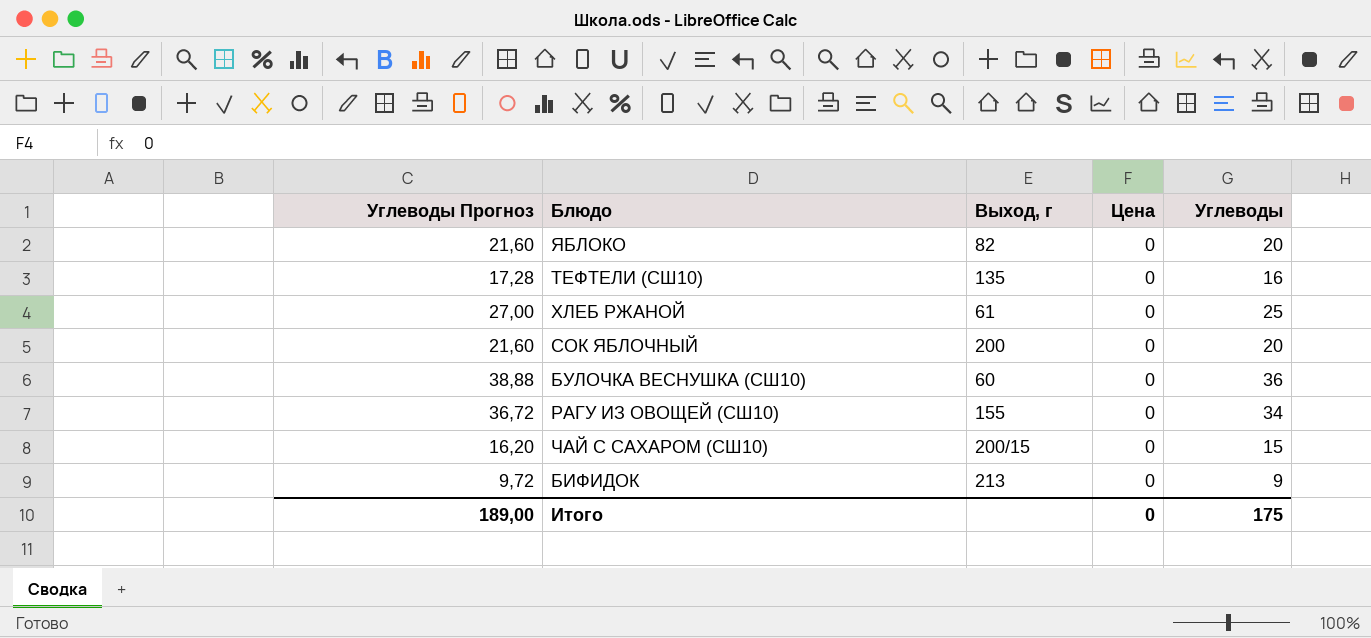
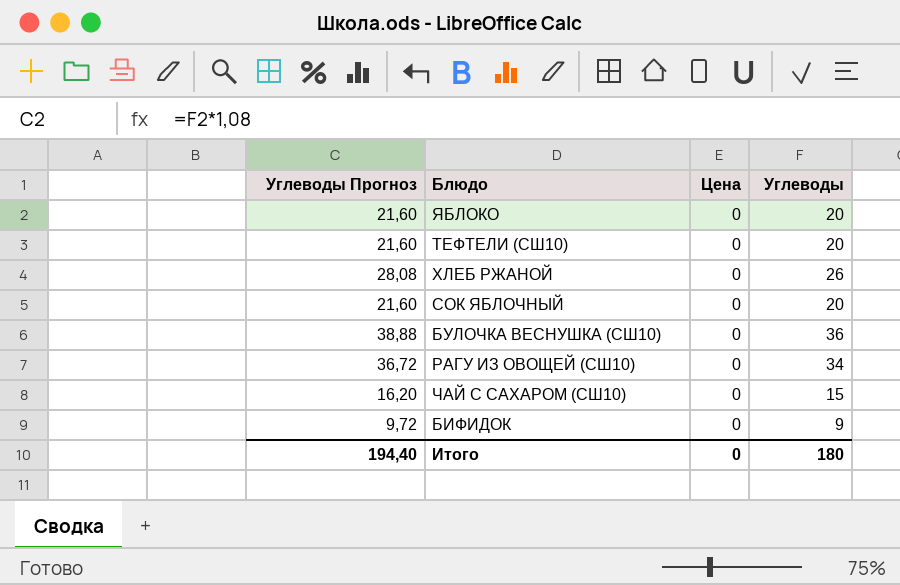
column Выход, г | position: 3 -> none
ТЕФТЕЛИ (СШ10) | Углеводы Прогноз: 17,28 -> 21,60
ТЕФТЕЛИ (СШ10) | Углеводы: 16 -> 20
ХЛЕБ РЖАНОЙ | Углеводы Прогноз: 27,00 -> 28,08
ХЛЕБ РЖАНОЙ | Углеводы: 25 -> 26
Итого | Углеводы Прогноз: 189,00 -> 194,40
Итого | Углеводы: 175 -> 180

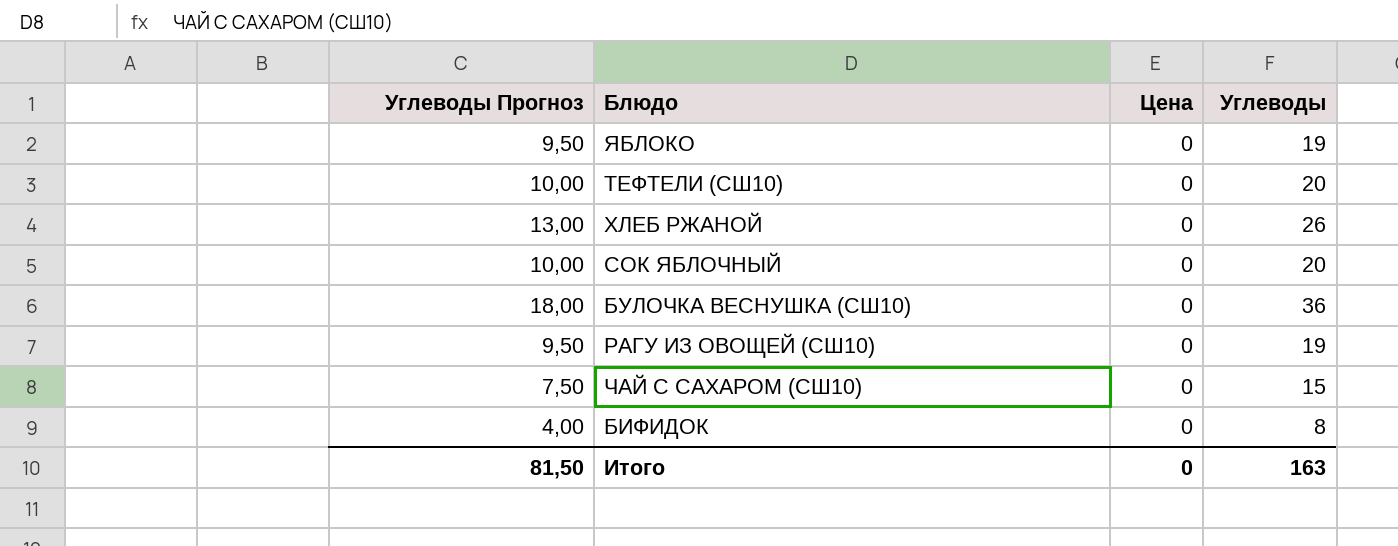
column Углеводы Прогноз | formula: [Углеводы] * 1,08 -> [Углеводы] * 0,5
ЯБЛОКО | Углеводы: 20 -> 19
РАГУ ИЗ ОВОЩЕЙ (СШ10) | Углеводы: 34 -> 19
БИФИДОК | Углеводы: 9 -> 8
Итого | Углеводы Прогноз: 194,40 -> 81,50
Итого | Углеводы: 180 -> 163

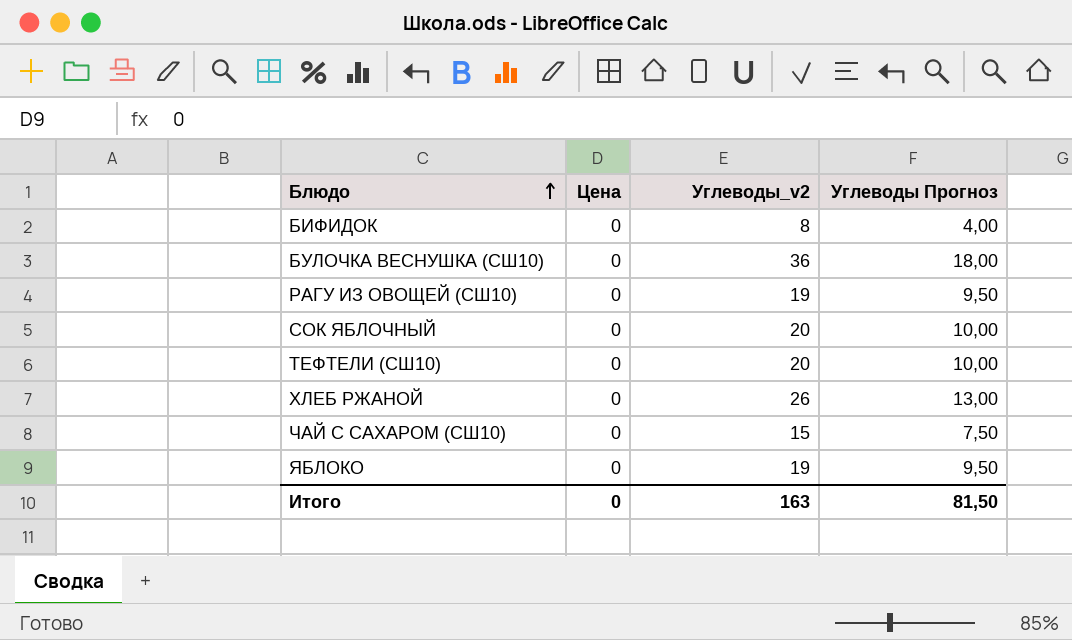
row order: none -> Блюдо ascending
column name: Углеводы -> Углеводы_v2
column Углеводы Прогноз | position: 1 -> 4

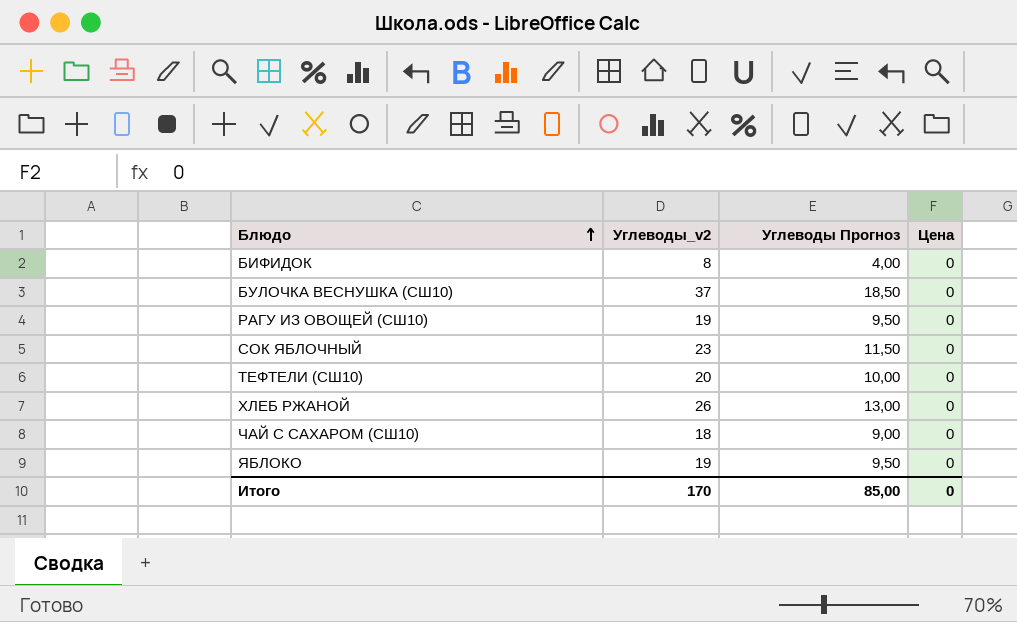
column Цена | position: 2 -> 4
БУЛОЧКА ВЕСНУШКА (СШ10) | Углеводы_v2: 36 -> 37
БУЛОЧКА ВЕСНУШКА (СШ10) | Углеводы Прогноз: 18,00 -> 18,50
СОК ЯБЛОЧНЫЙ | Углеводы_v2: 20 -> 23
СОК ЯБЛОЧНЫЙ | Углеводы Прогноз: 10,00 -> 11,50
ЧАЙ С САХАРОМ (СШ10) | Углеводы_v2: 15 -> 18
ЧАЙ С САХАРОМ (СШ10) | Углеводы Прогноз: 7,50 -> 9,00
Итого | Углеводы_v2: 163 -> 170
Итого | Углеводы Прогноз: 81,50 -> 85,00

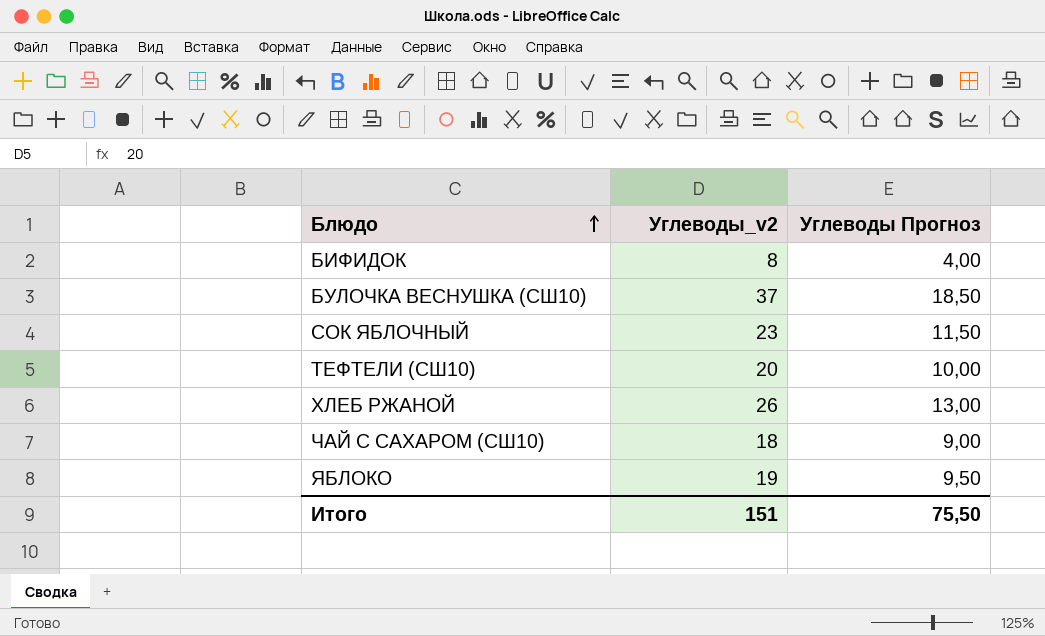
column Цена | position: 4 -> none
row РАГУ ИЗ ОВОЩЕЙ (СШ10): 19 | 9,50 | 0 -> none
Итого | Углеводы_v2: 170 -> 151
Итого | Углеводы Прогноз: 85,00 -> 75,50

